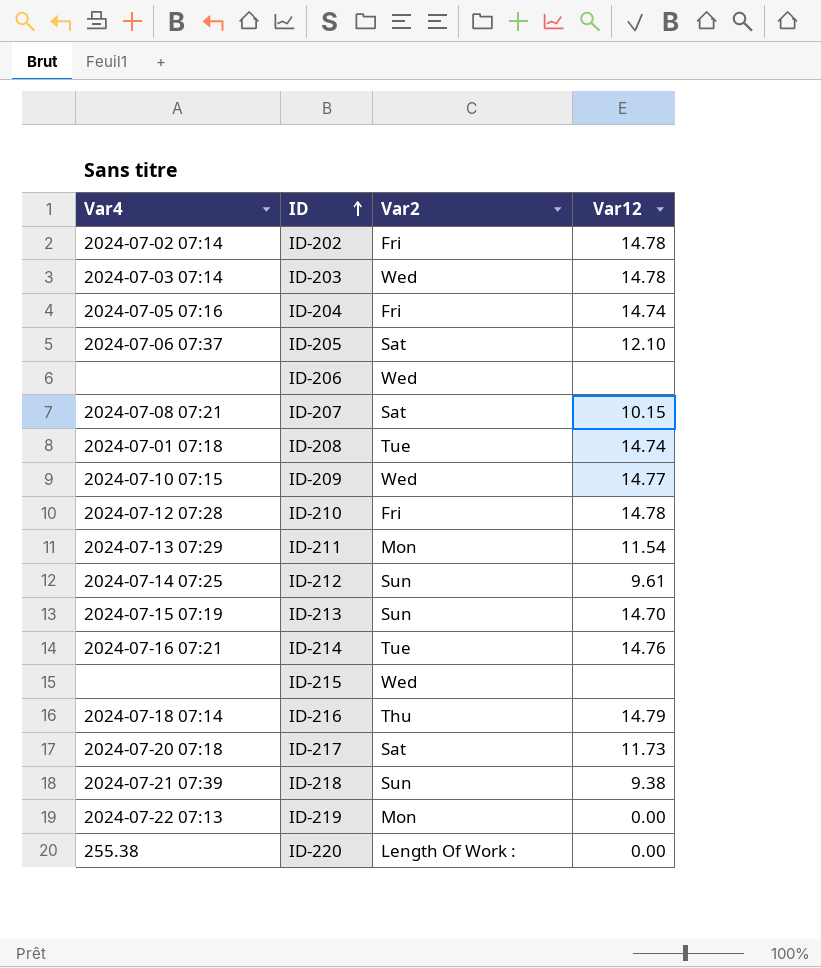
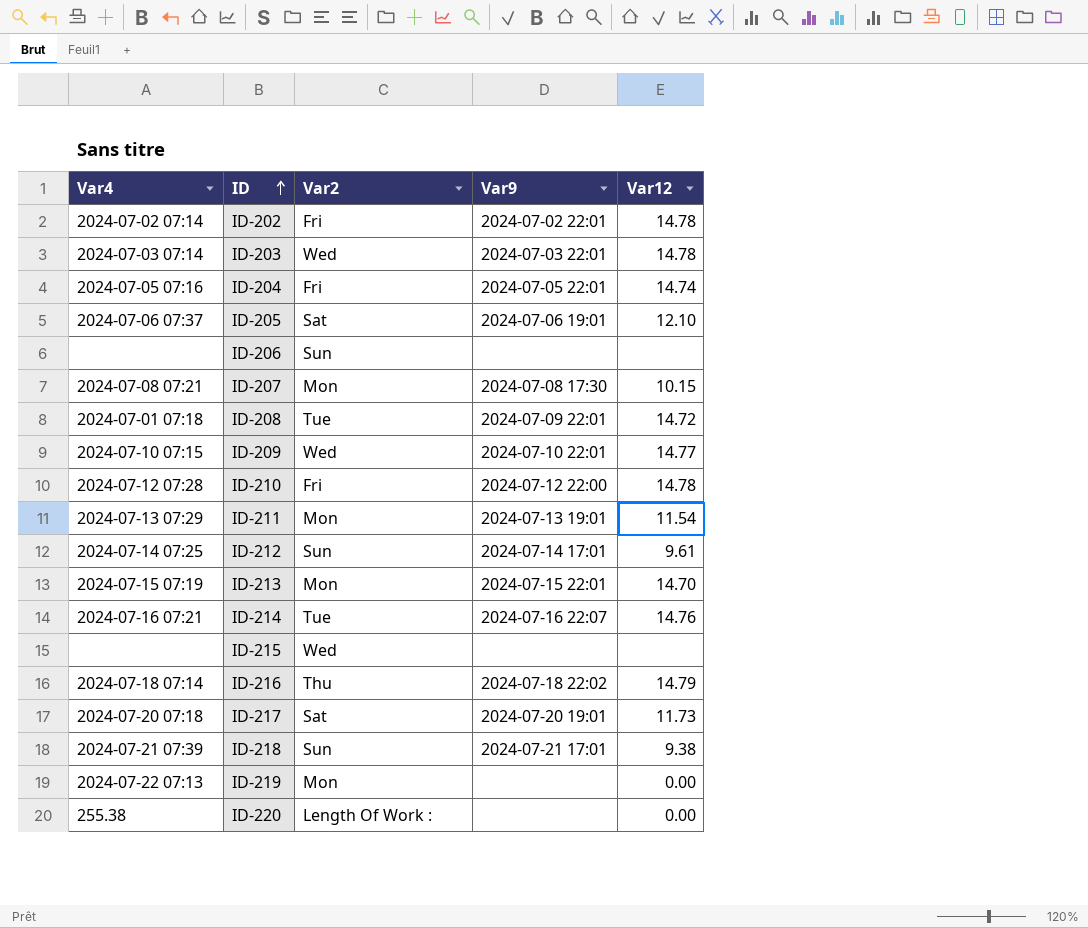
column Var9 | position: none -> 4
ID-206 | Var2: Wed -> Sun
ID-207 | Var2: Sat -> Mon
ID-208 | Var12: 14.74 -> 14.72
ID-213 | Var2: Sun -> Mon

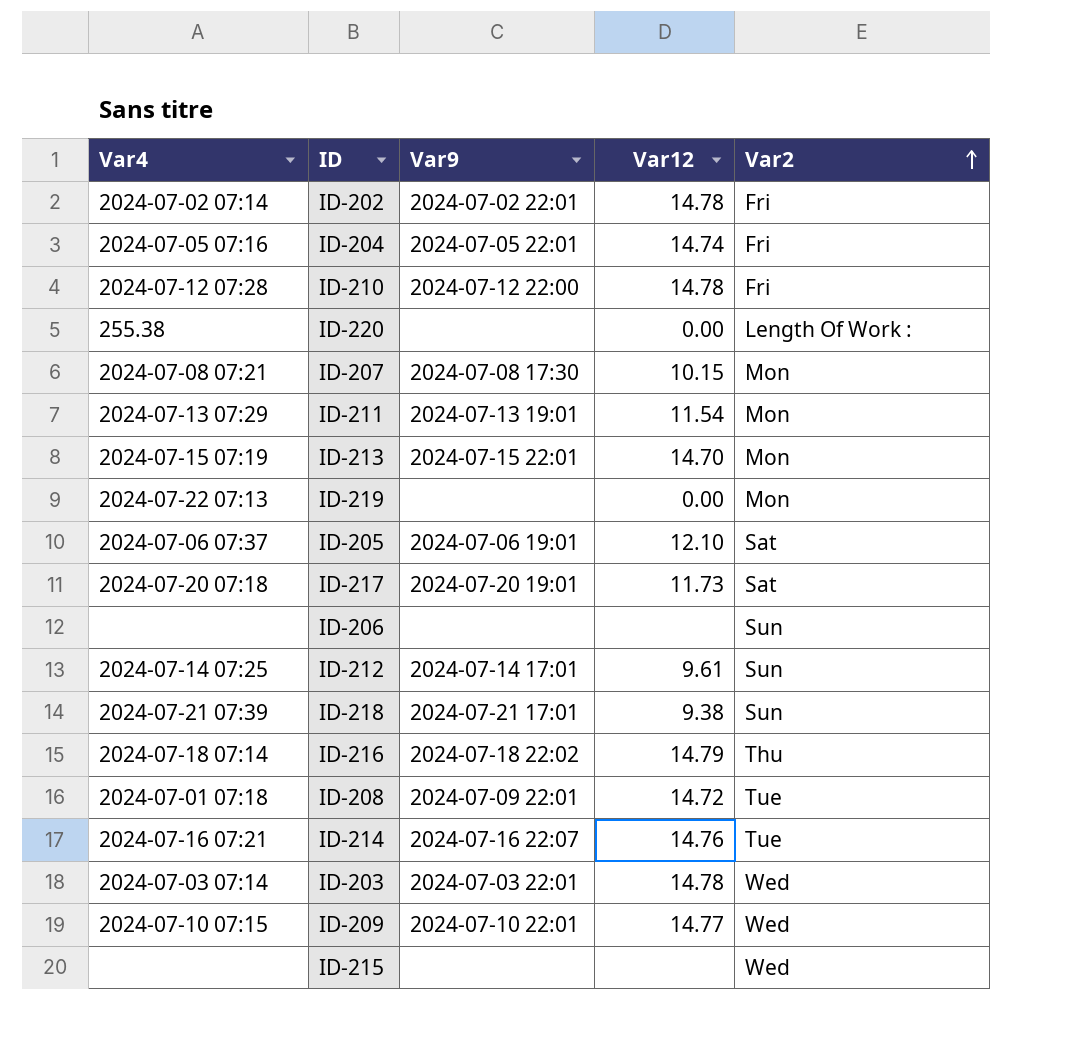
row order: ID ascending -> Var2 ascending
column Var2 | position: 3 -> 5

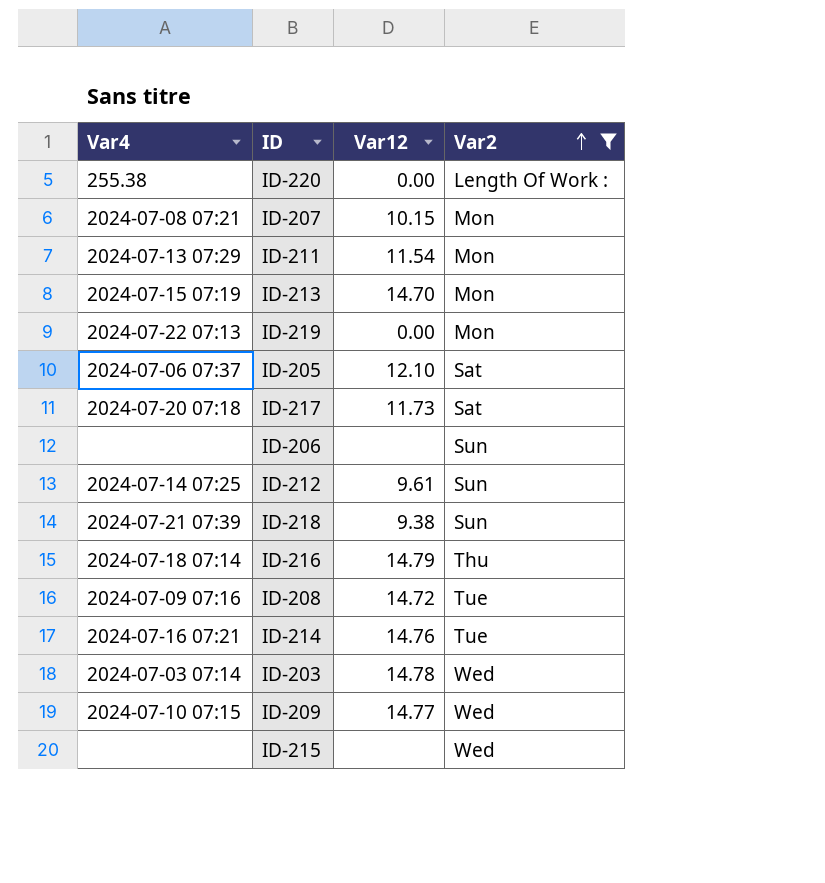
filter: none -> Var2 != Fri
column Var9 | position: 3 -> none
ID-208 | Var4: 2024-07-01 07:18 -> 2024-07-09 07:16

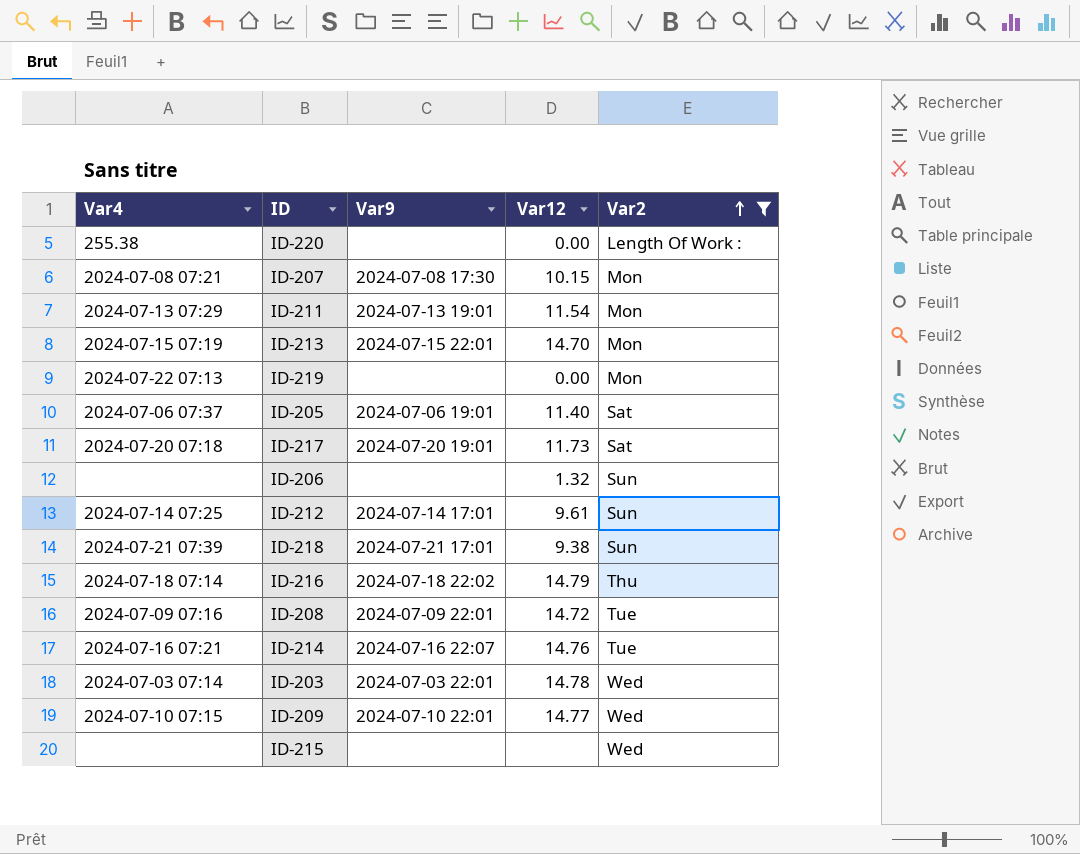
column Var9 | position: none -> 3
ID-205 | Var12: 12.10 -> 11.40
ID-206 | Var12: none -> 1.32

